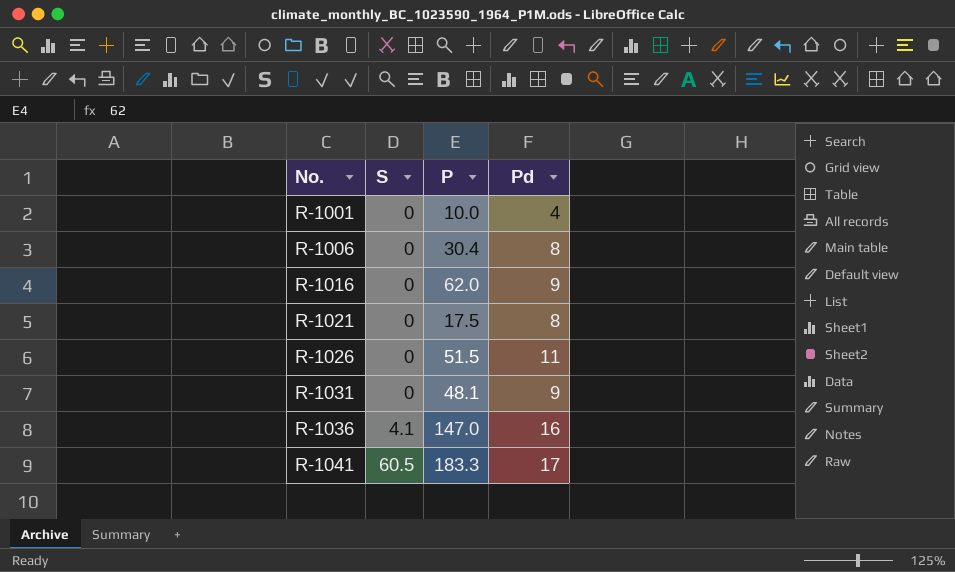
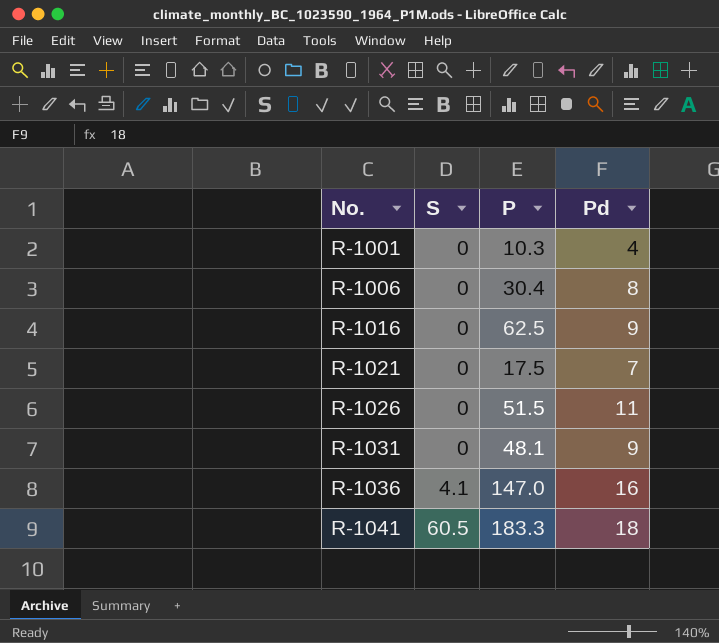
R-1001 | P: 10.0 -> 10.3
R-1016 | P: 62.0 -> 62.5
R-1021 | Pd: 8 -> 7
R-1041 | Pd: 17 -> 18

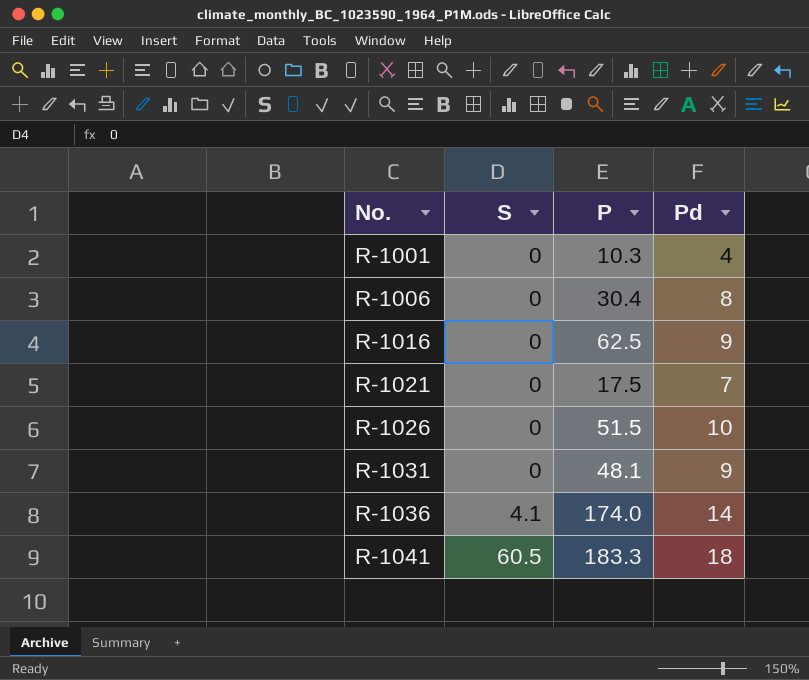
R-1026 | Pd: 11 -> 10
R-1036 | P: 147.0 -> 174.0
R-1036 | Pd: 16 -> 14

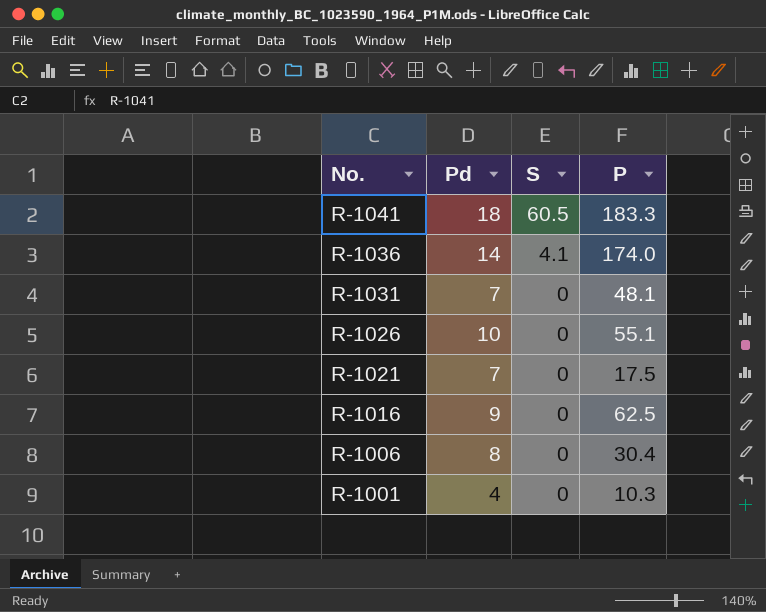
row order: No. ascending -> No. descending
column Pd | position: 4 -> 2
R-1031 | Pd: 9 -> 7
R-1026 | P: 51.5 -> 55.1

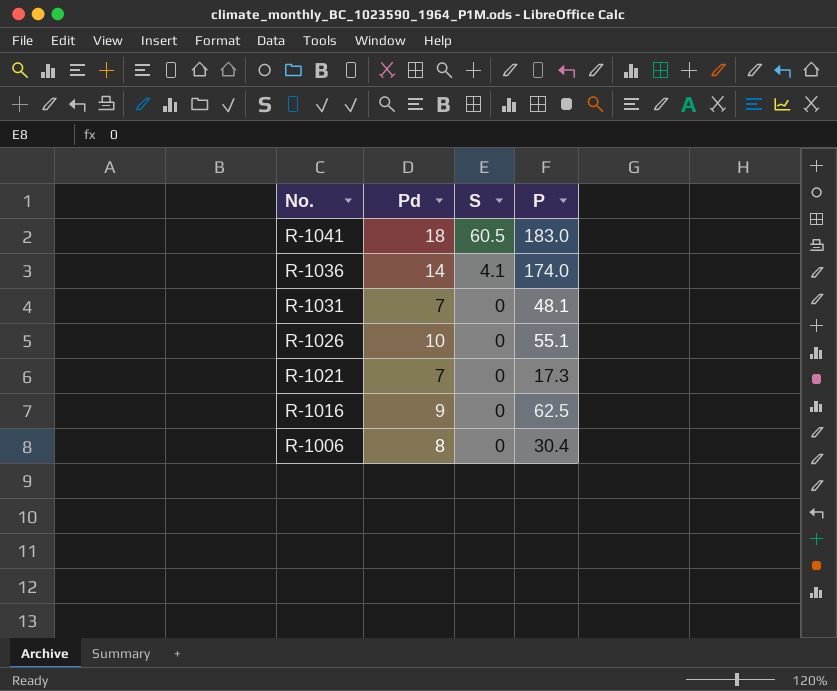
row R-1001: 4 | 0 | 10.3 -> none
R-1041 | P: 183.3 -> 183.0
R-1021 | P: 17.5 -> 17.3

